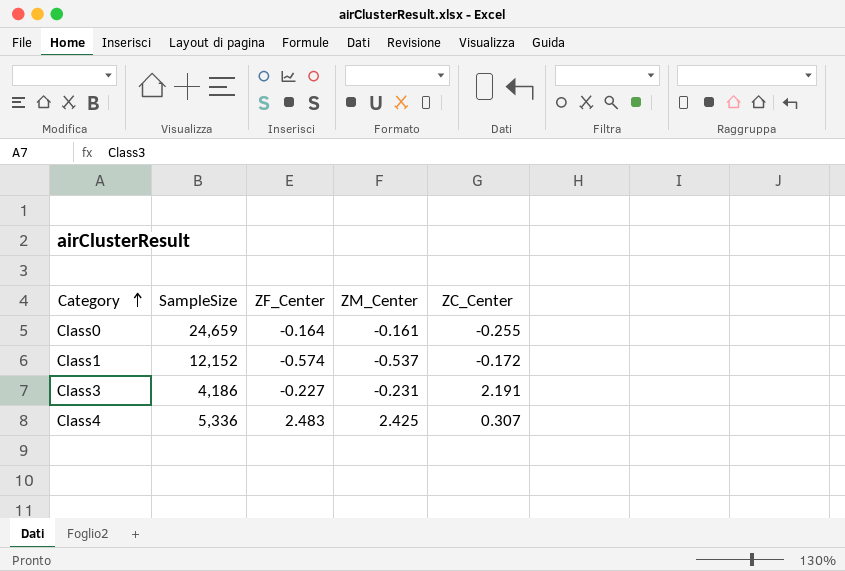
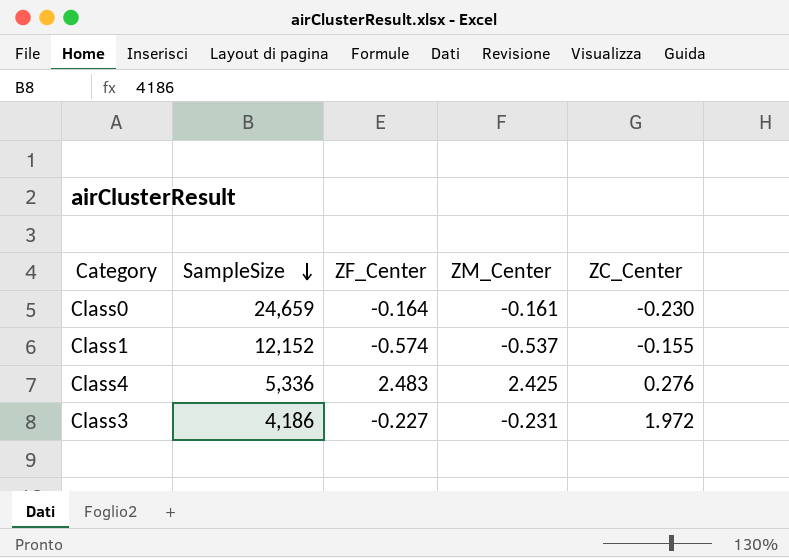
row order: Category ascending -> SampleSize descending
Class0 | ZC_Center: -0.255 -> -0.230
Class1 | ZC_Center: -0.172 -> -0.155
Class4 | ZC_Center: 0.307 -> 0.276
Class3 | ZC_Center: 2.191 -> 1.972

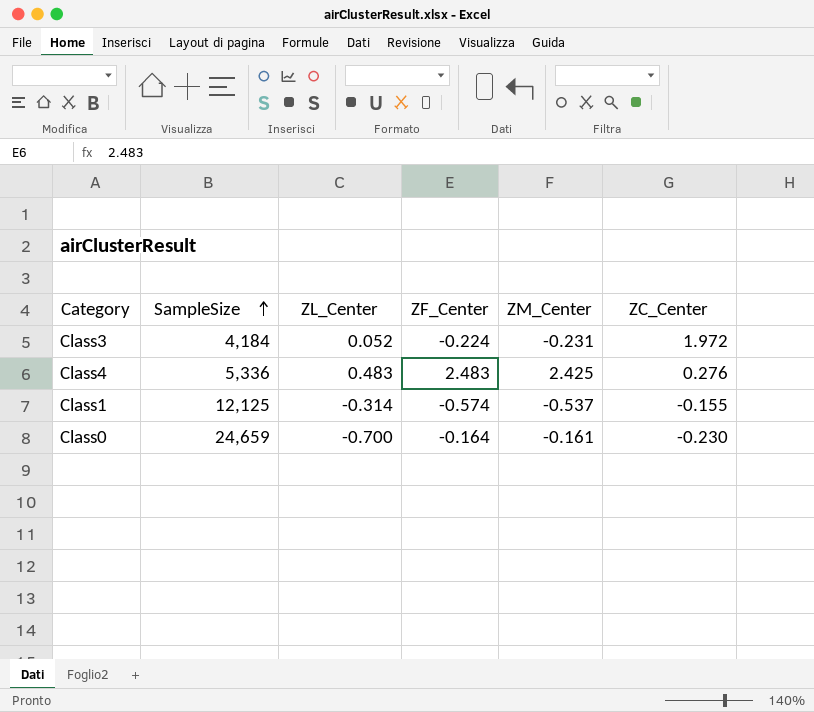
row order: SampleSize descending -> SampleSize ascending
column ZL_Center | position: none -> 3
Class3 | SampleSize: 4,186 -> 4,184
Class3 | ZF_Center: -0.227 -> -0.224
Class1 | SampleSize: 12,152 -> 12,125

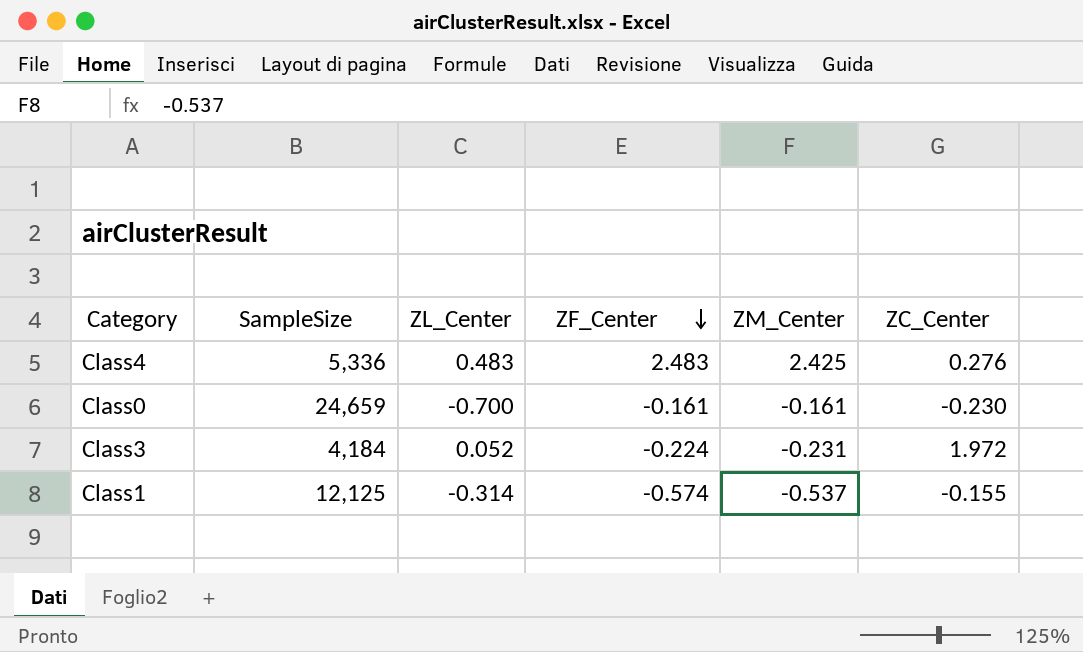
row order: SampleSize ascending -> ZF_Center descending
Class0 | ZF_Center: -0.164 -> -0.161

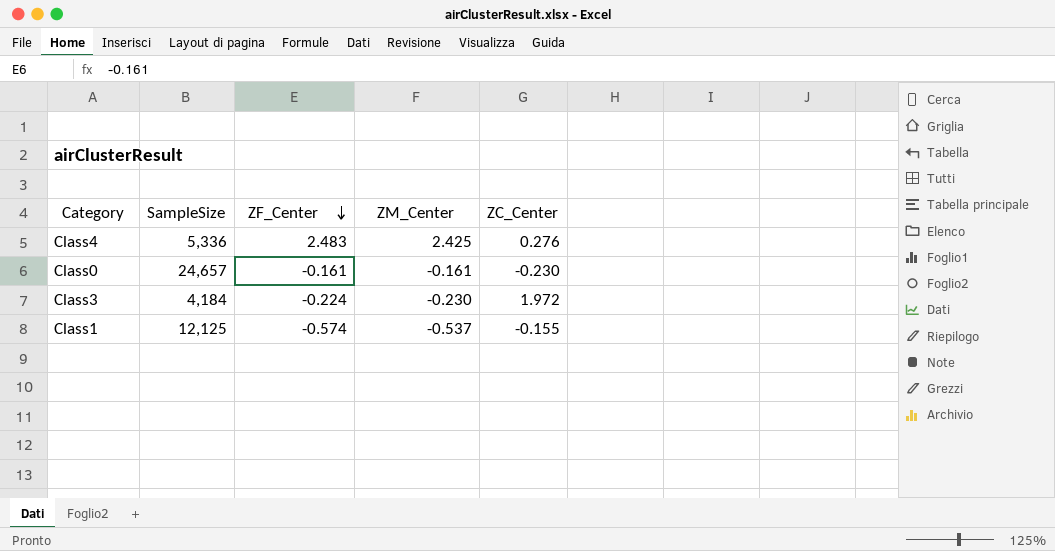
column ZL_Center | position: 3 -> none
Class0 | SampleSize: 24,659 -> 24,657
Class3 | ZM_Center: -0.231 -> -0.230

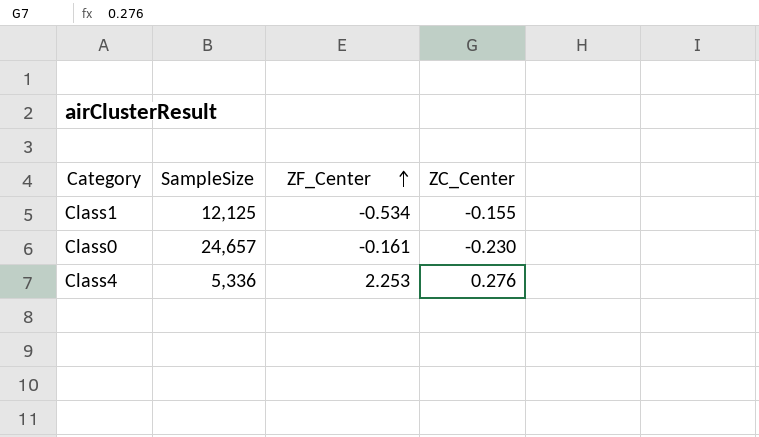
row order: ZF_Center descending -> ZF_Center ascending
column ZM_Center | position: 4 -> none
row Class3: 4,184 | -0.224 | -0.230 | 1.972 -> none
Class1 | ZF_Center: -0.574 -> -0.534
Class4 | ZF_Center: 2.483 -> 2.253

